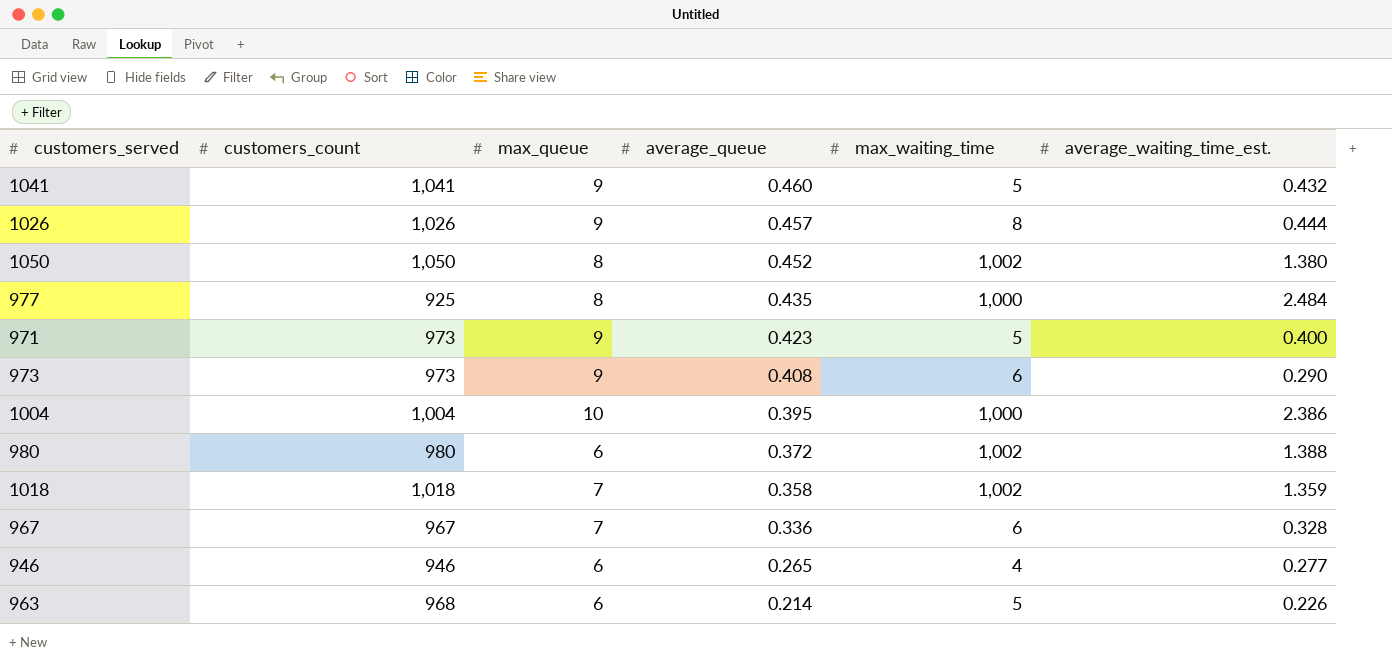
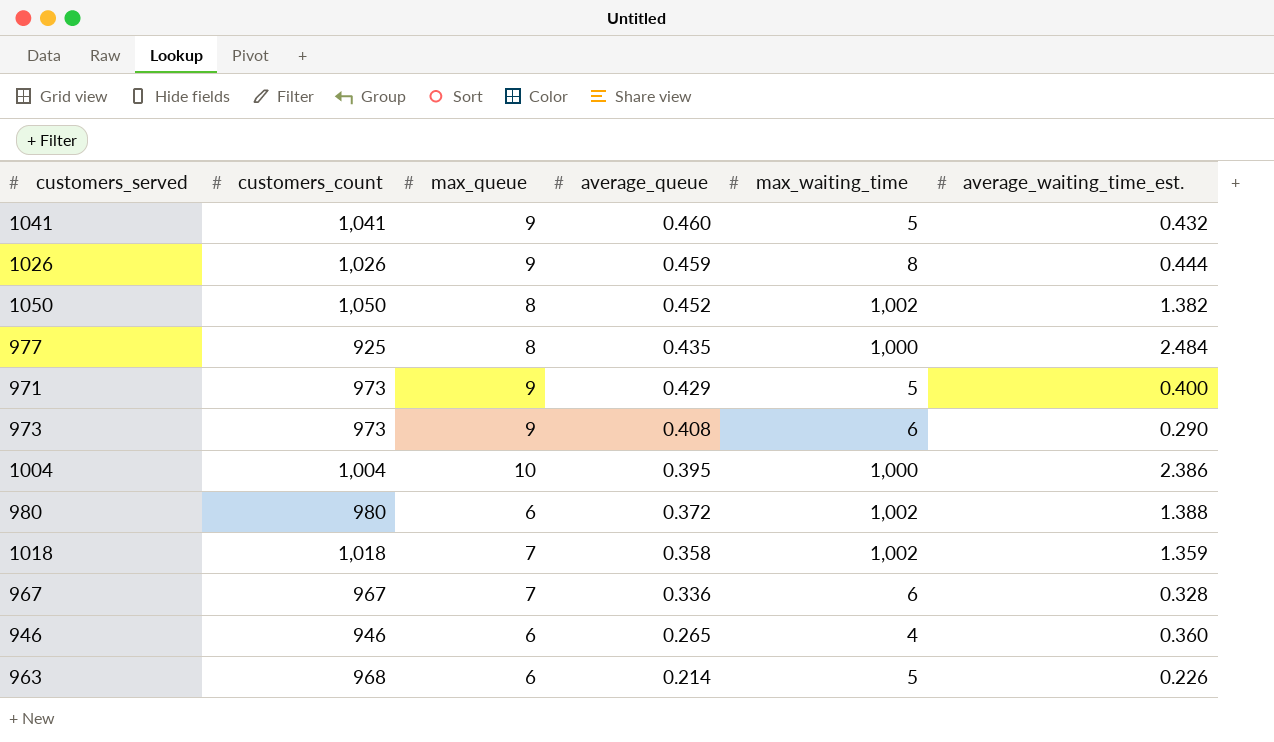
1026 | average_queue: 0.457 -> 0.459
1050 | average_waiting_time_est.: 1.380 -> 1.382
971 | average_queue: 0.423 -> 0.429
946 | average_waiting_time_est.: 0.277 -> 0.360

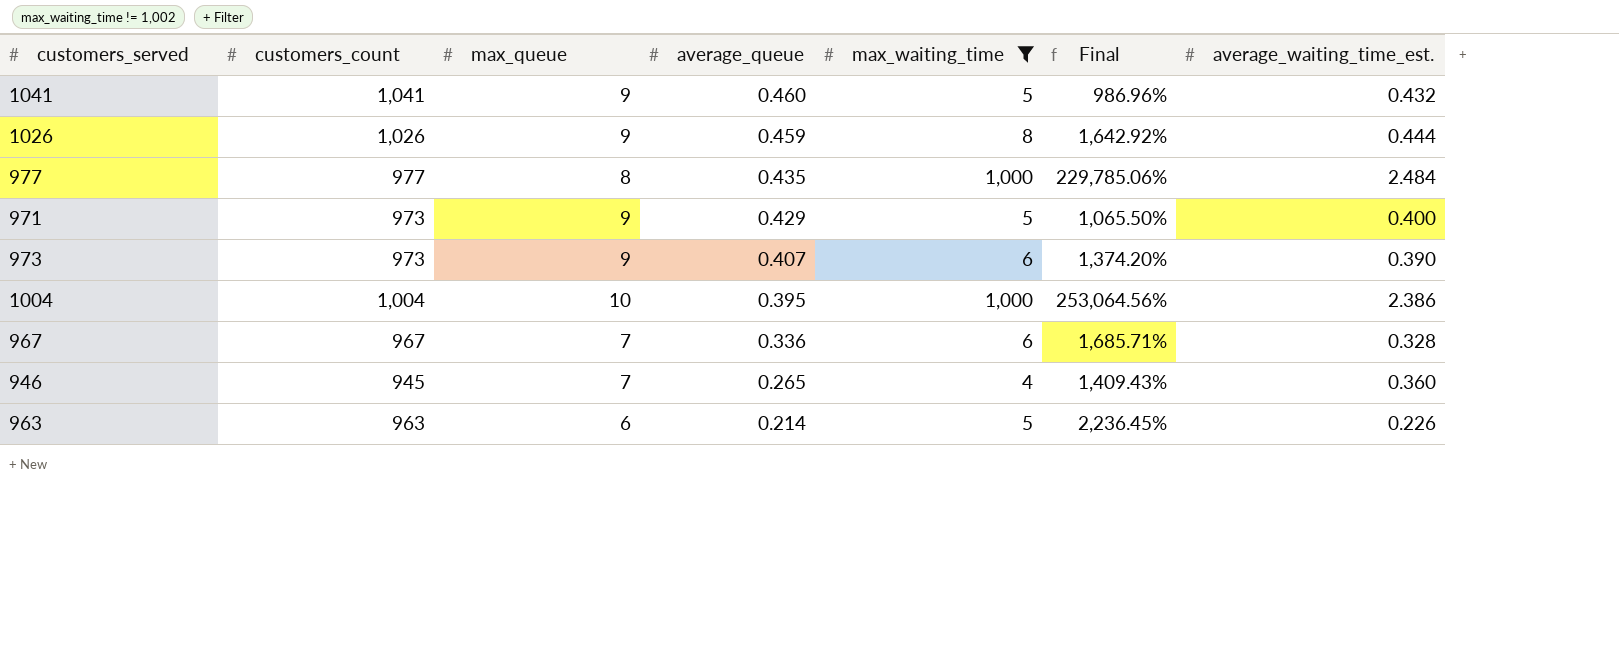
filter: none -> max_waiting_time != 1,002
column Final | formula: none -> ([max_waiting_time] - [average_queue]) / [average_queue]
977 | customers_count: 925 -> 977
973 | average_queue: 0.408 -> 0.407
973 | average_waiting_time_est.: 0.290 -> 0.390
946 | customers_count: 946 -> 945
946 | max_queue: 6 -> 7
963 | customers_count: 968 -> 963

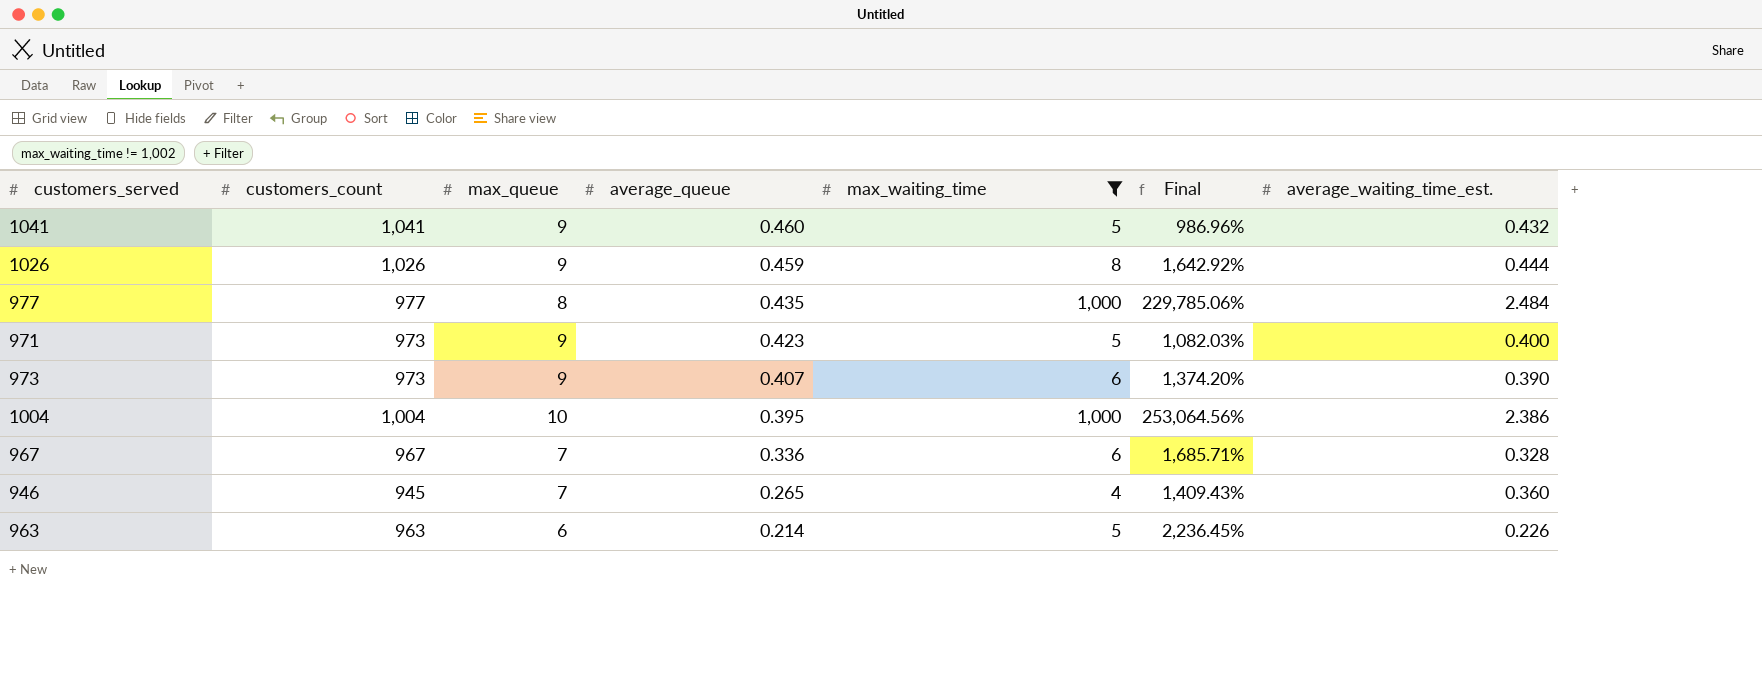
971 | average_queue: 0.429 -> 0.423
971 | Final: 1,065.50% -> 1,082.03%

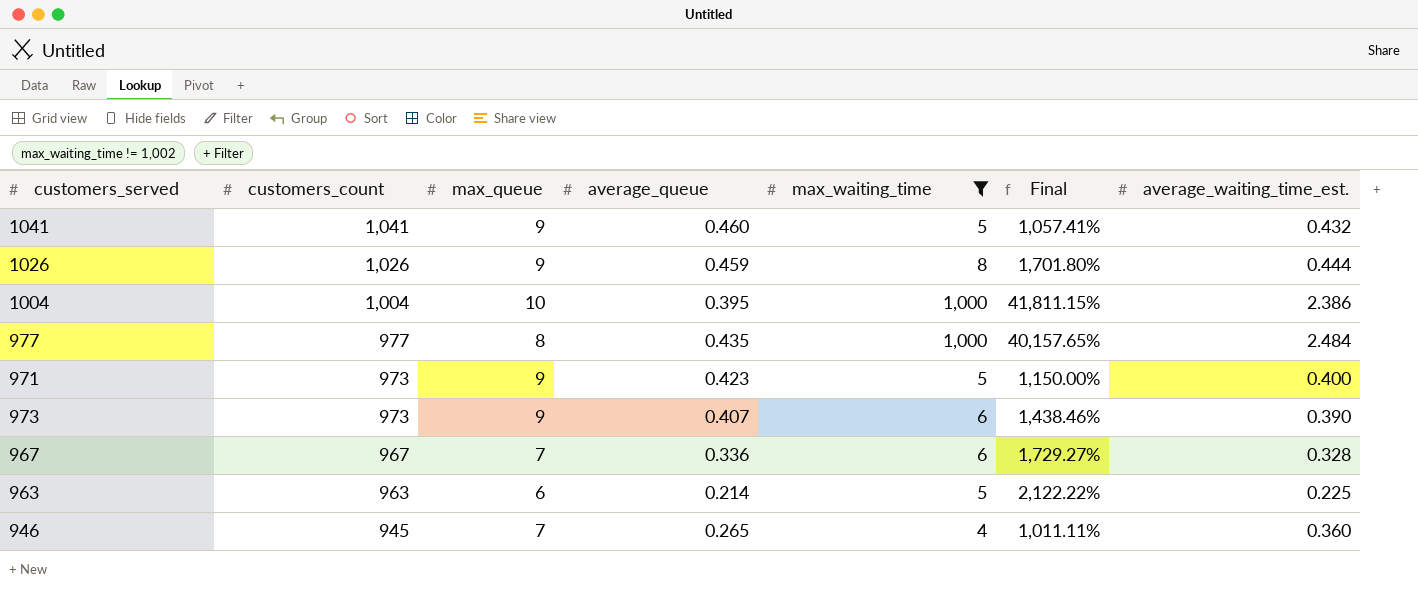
row order: average_queue descending -> customers_count descending
column Final | formula: ([max_waiting_time] - [average_queue]) / [average_queue] -> ([max_waiting_time] - [average_waiting_time_est.]) / [average_waiting_time_est.]
963 | average_waiting_time_est.: 0.226 -> 0.225

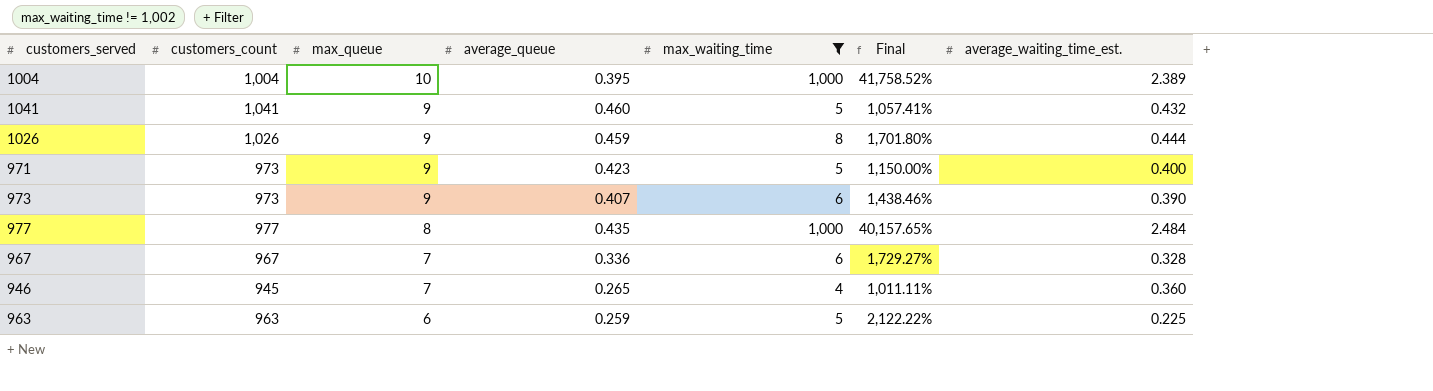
row order: customers_count descending -> max_queue descending
1004 | Final: 41,811.15% -> 41,758.52%
1004 | average_waiting_time_est.: 2.386 -> 2.389
963 | average_queue: 0.214 -> 0.259

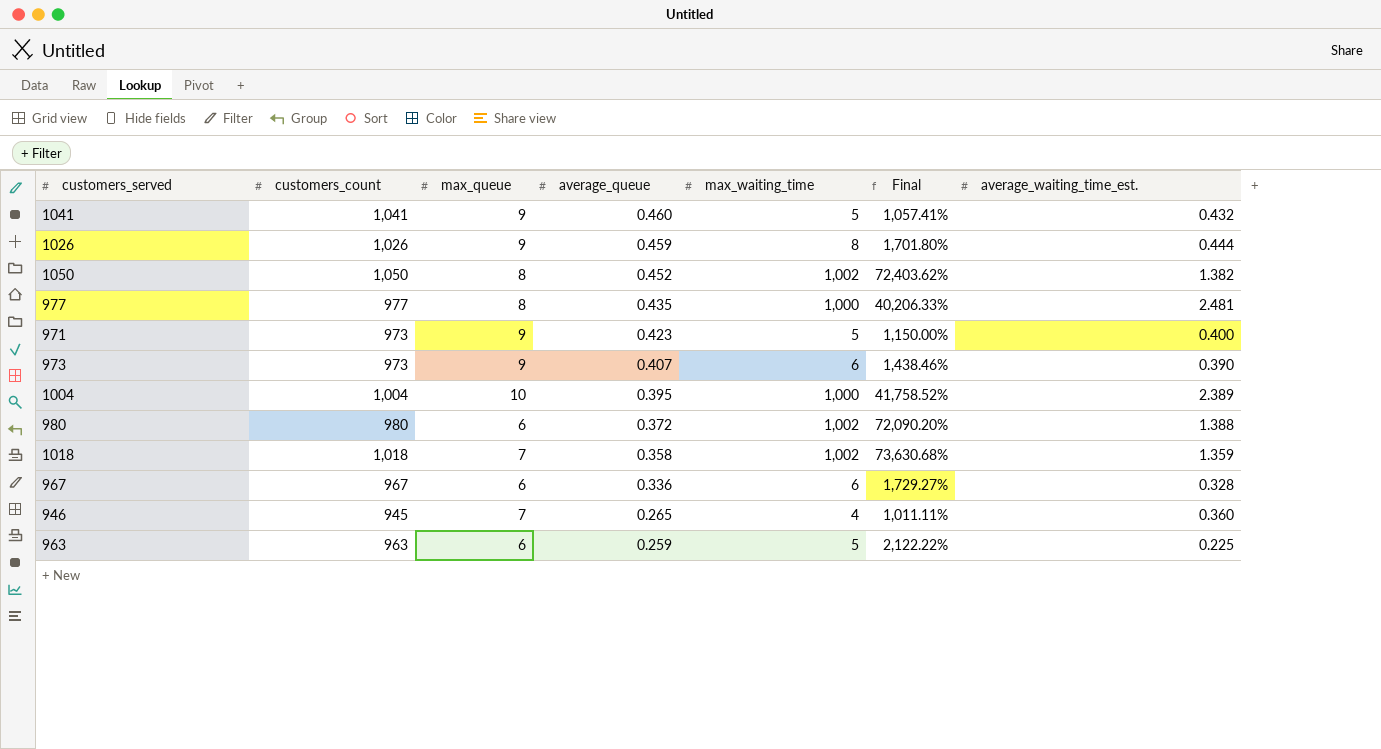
filter: max_waiting_time != 1,002 -> none
row order: max_queue descending -> average_queue descending
977 | Final: 40,157.65% -> 40,206.33%
977 | average_waiting_time_est.: 2.484 -> 2.481
967 | max_queue: 7 -> 6

